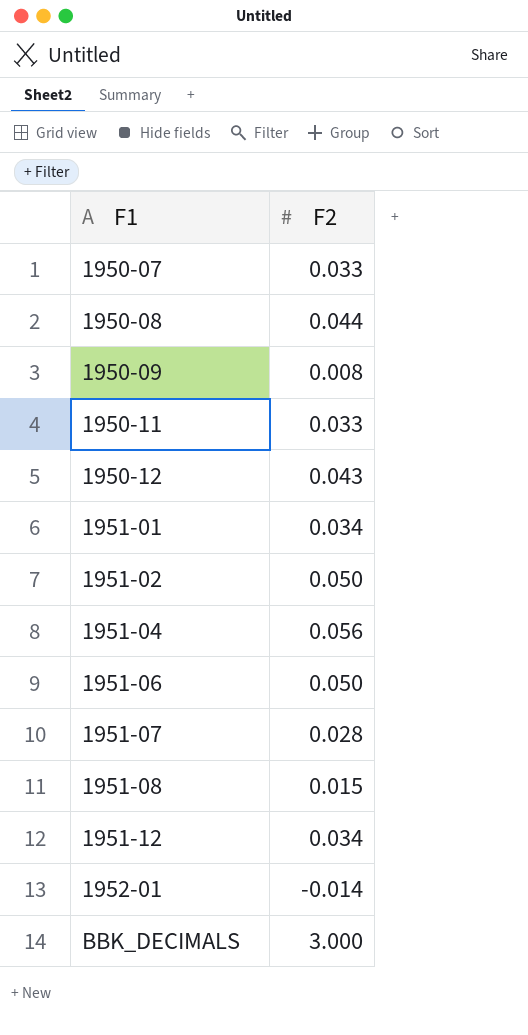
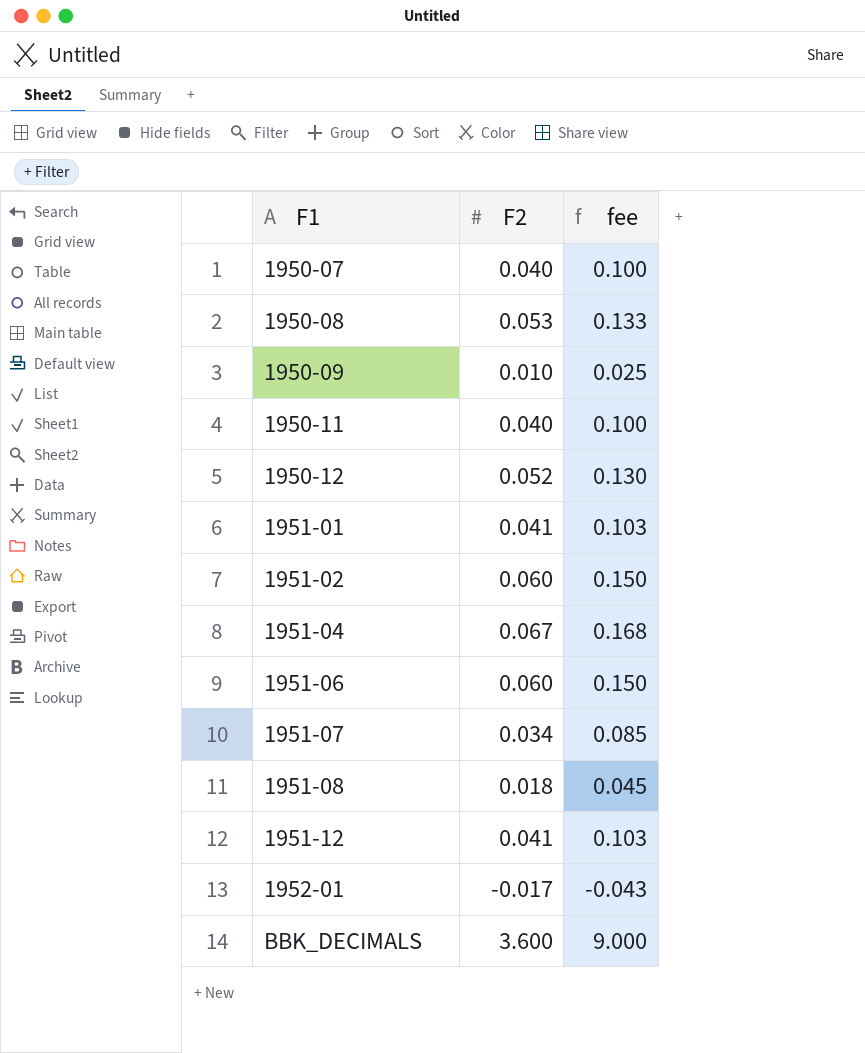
column fee | formula: none -> [F2] * 2.5
1950-07 | F2: 0.033 -> 0.040
1950-08 | F2: 0.044 -> 0.053
1950-09 | F2: 0.008 -> 0.010
1950-11 | F2: 0.033 -> 0.040
1950-12 | F2: 0.043 -> 0.052
1951-01 | F2: 0.034 -> 0.041
1951-02 | F2: 0.050 -> 0.060
1951-04 | F2: 0.056 -> 0.067
1951-06 | F2: 0.050 -> 0.060
1951-07 | F2: 0.028 -> 0.034
1951-08 | F2: 0.015 -> 0.018
1951-12 | F2: 0.034 -> 0.041
1952-01 | F2: -0.014 -> -0.017
BBK_DECIMALS | F2: 3.000 -> 3.600

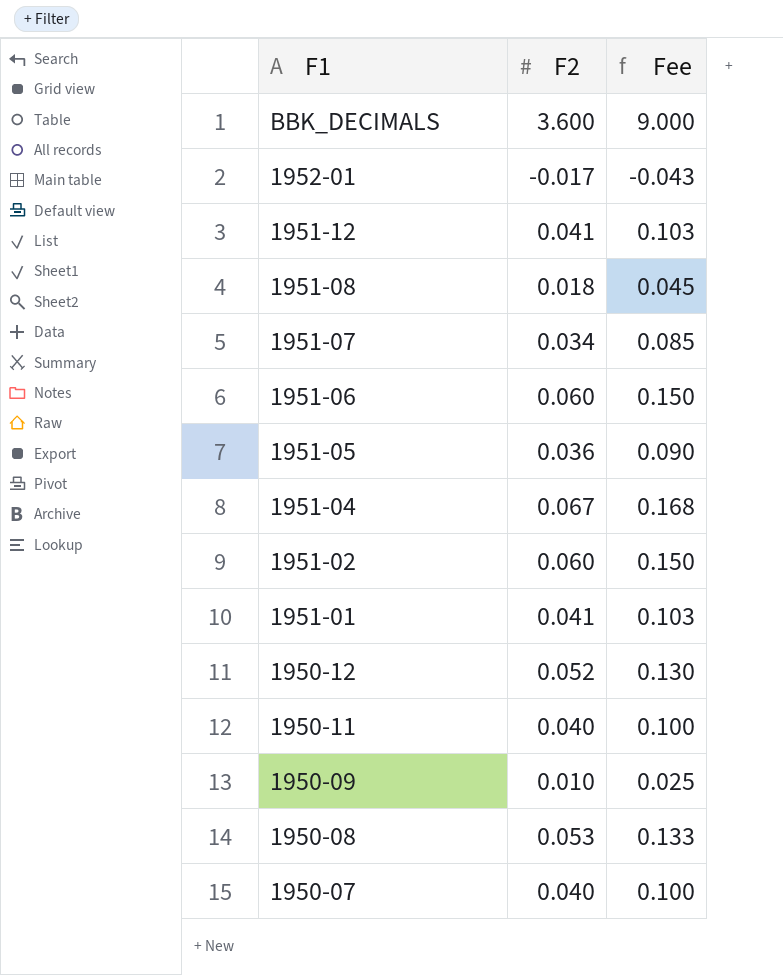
row order: F1 ascending -> F1 descending
column name: fee -> Fee
row 1951-05: none -> 0.036 | 0.090

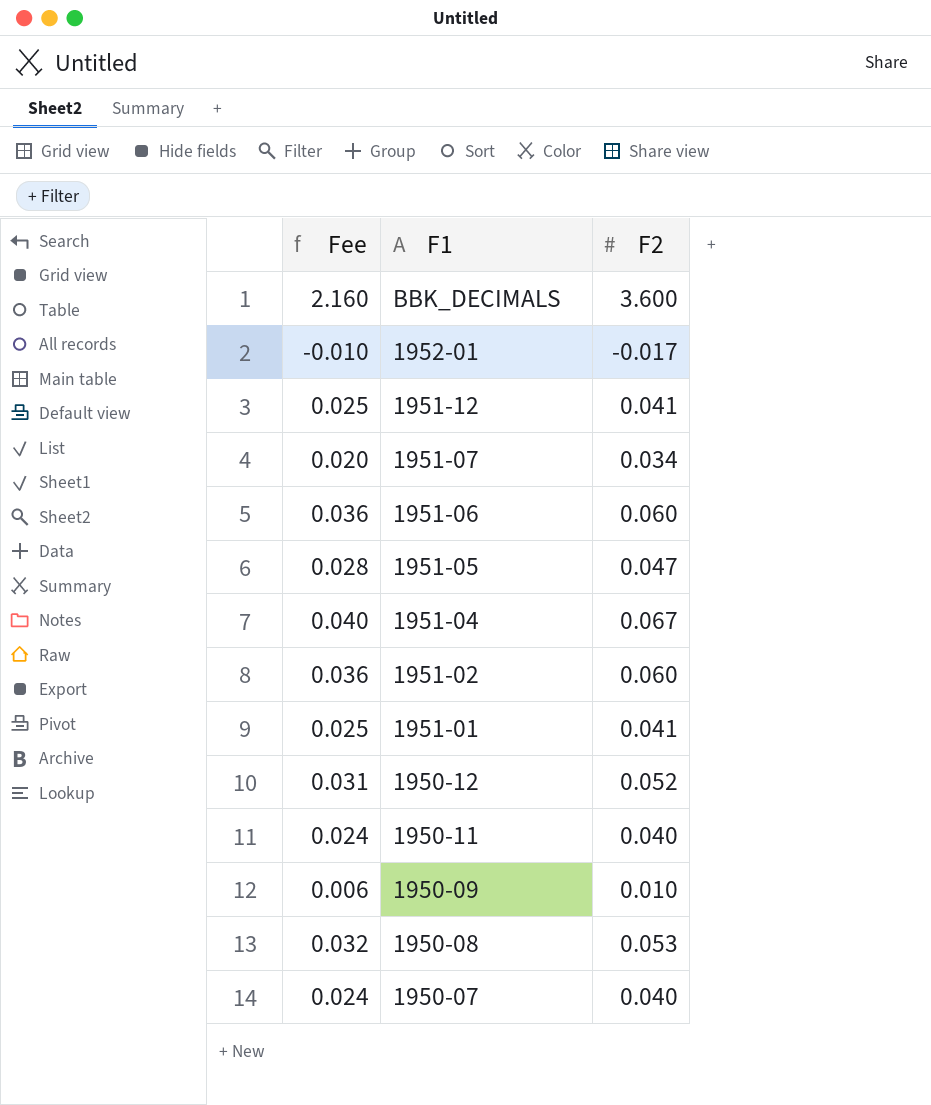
column Fee | formula: [F2] * 2.5 -> [F2] * 0.6
column Fee | position: 3 -> 1
row 1951-08: 0.018 | 0.045 -> none
1951-05 | F2: 0.036 -> 0.047

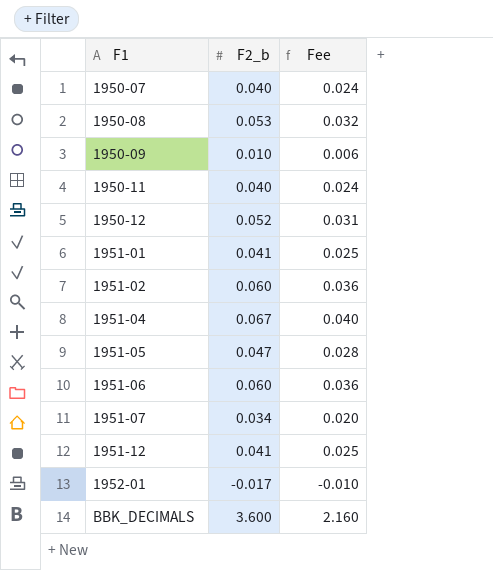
row order: F1 descending -> F1 ascending
column name: F2 -> F2_b
column Fee | position: 1 -> 3

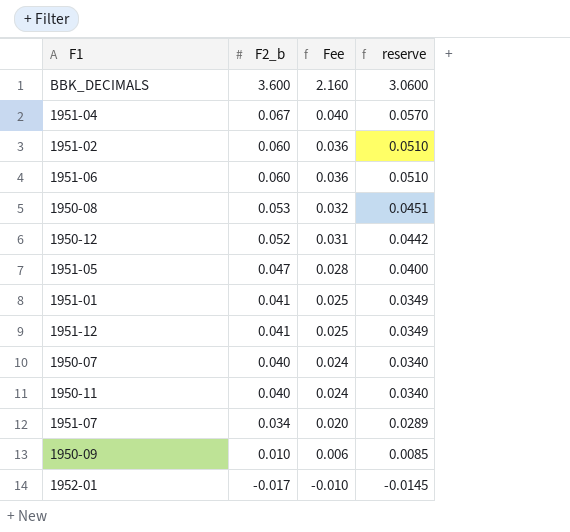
row order: F1 ascending -> F2_b descending
column reserve | formula: none -> [F2_b] * 0.85

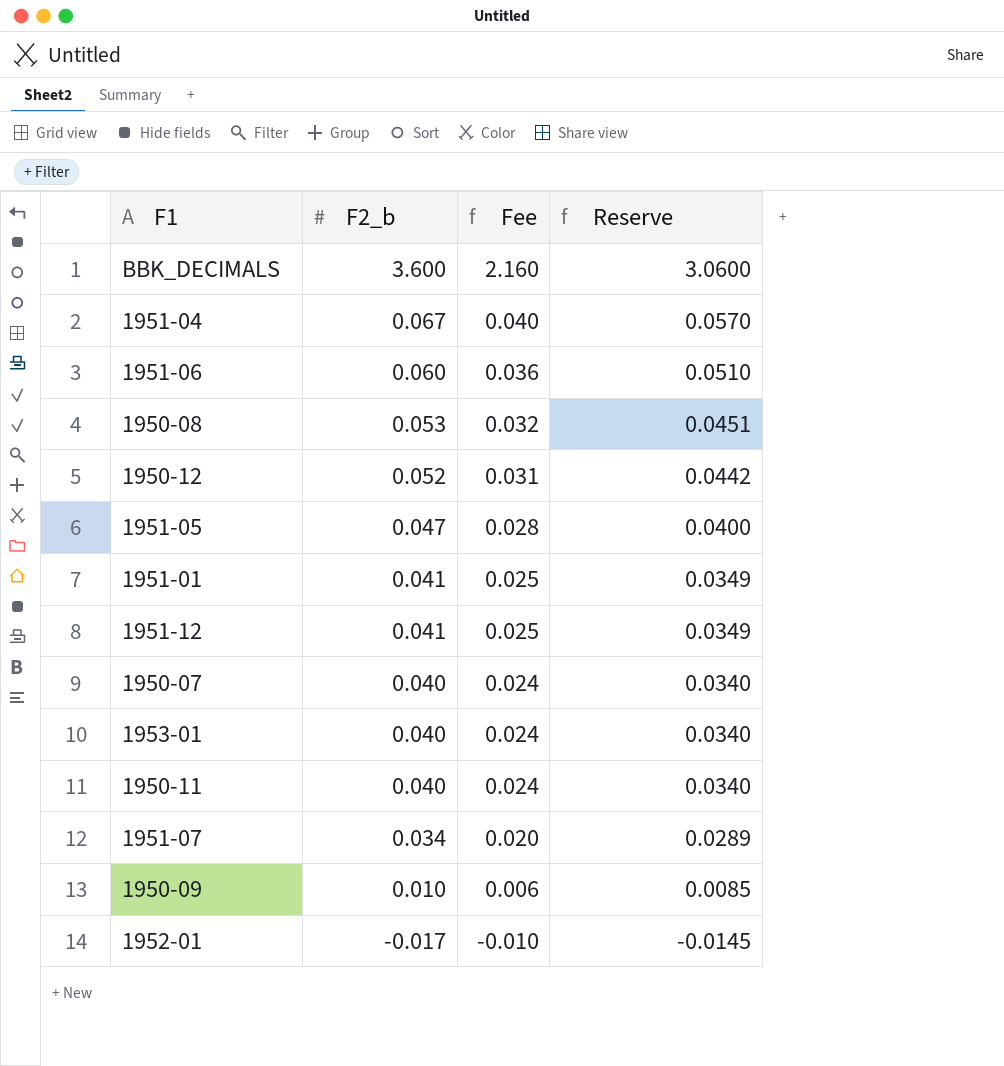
column name: reserve -> Reserve
row 1951-02: 0.060 | 0.036 | 0.0510 -> none
row 1953-01: none -> 0.040 | 0.024 | 0.0340

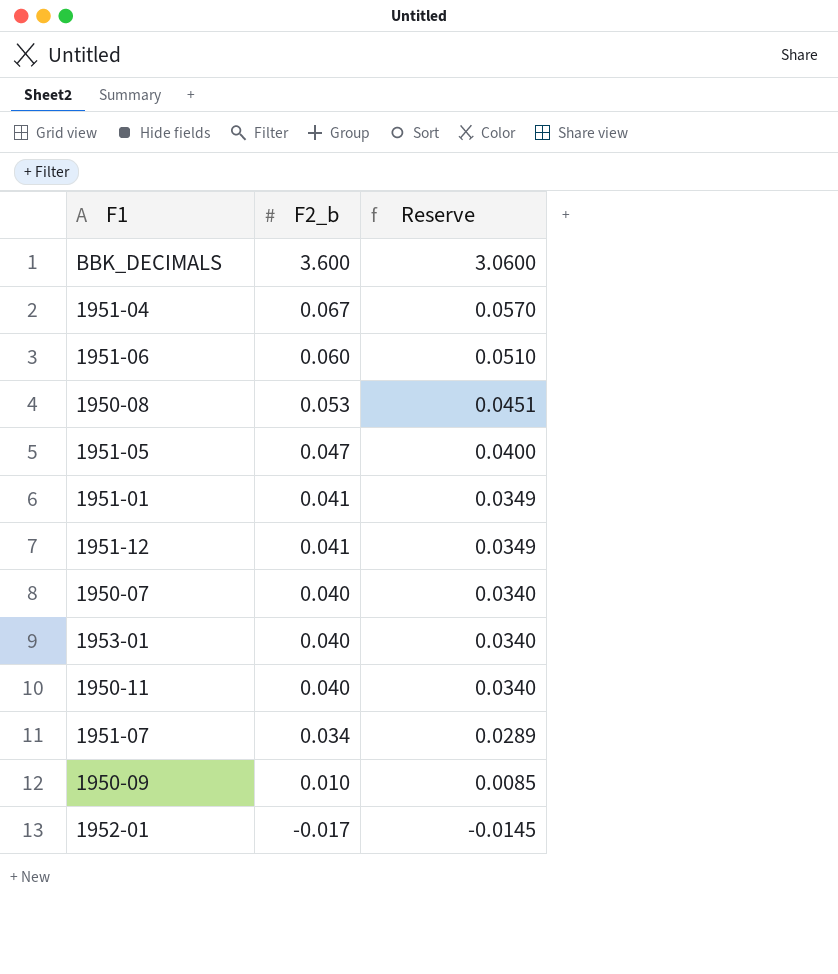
column Fee | formula: [F2_b] * 0.6 -> none
row 1950-12: 0.052 | 0.031 | 0.0442 -> none

